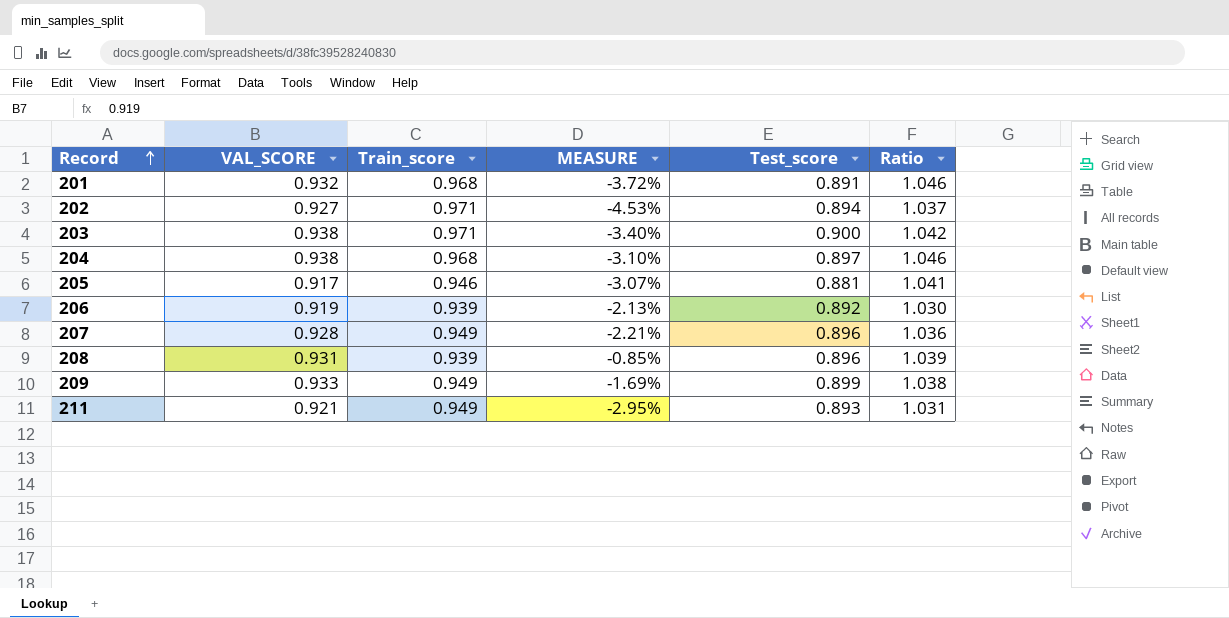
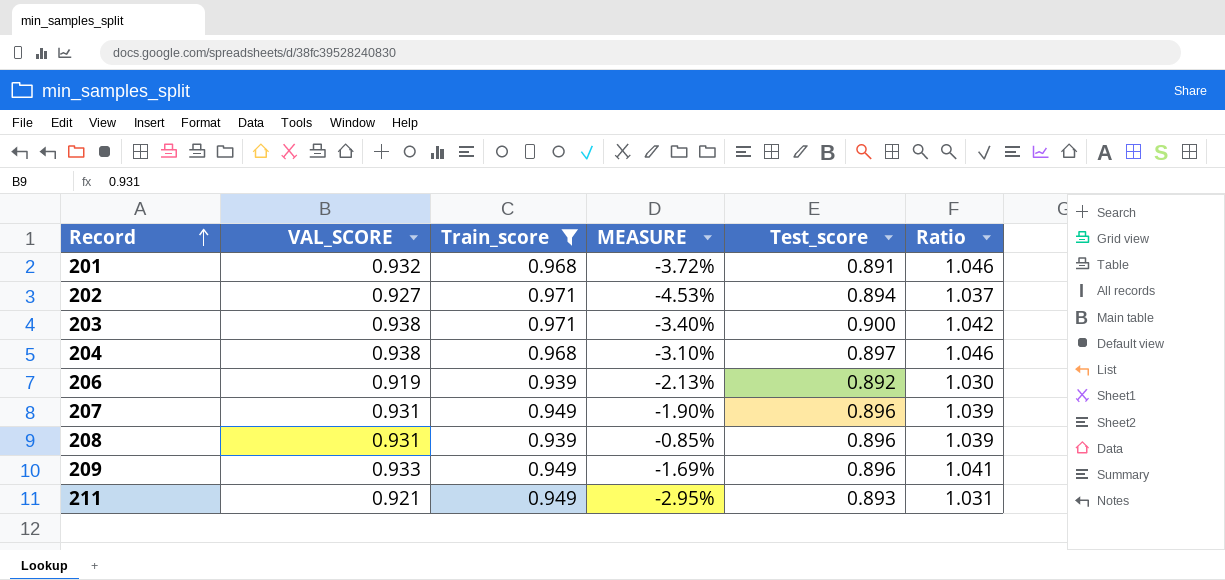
filter: none -> Train_score != 0.946
207 | VAL_SCORE: 0.928 -> 0.931
207 | MEASURE: -2.21% -> -1.90%
207 | Ratio: 1.036 -> 1.039
209 | Test_score: 0.899 -> 0.896
209 | Ratio: 1.038 -> 1.041

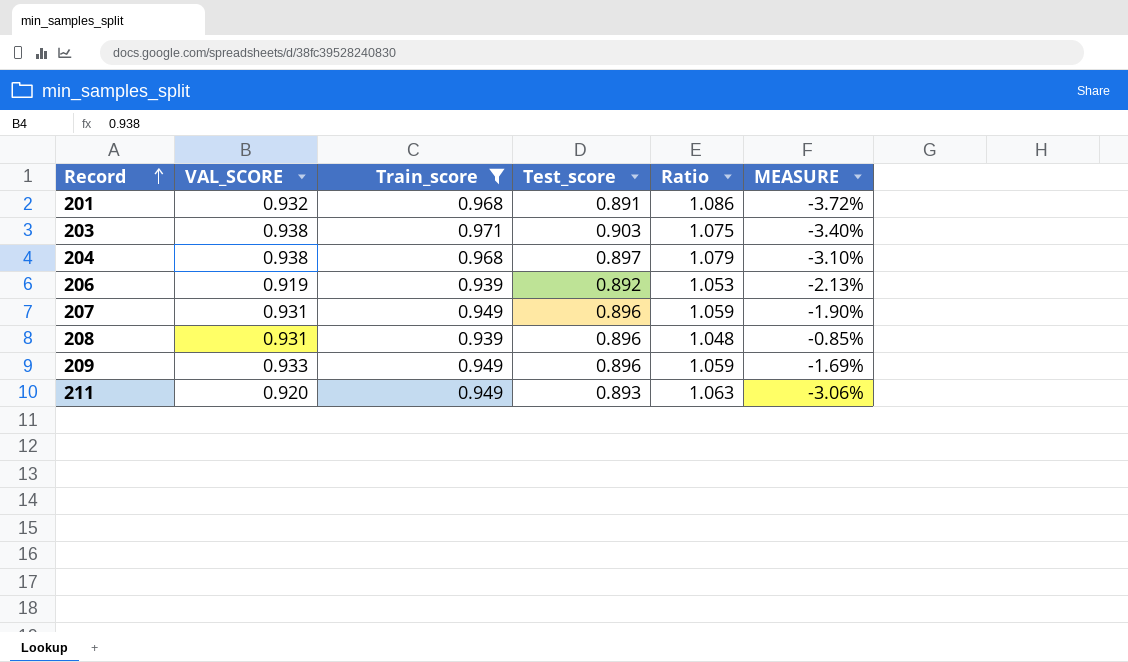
column Ratio | formula: [VAL_SCORE] / [Test_score] -> [Train_score] / [Test_score]
column MEASURE | position: 4 -> 6
row 202: 0.927 | 0.971 | -4.53% | 0.894 | 1.037 -> none
203 | Test_score: 0.900 -> 0.903
211 | VAL_SCORE: 0.921 -> 0.920
211 | MEASURE: -2.95% -> -3.06%

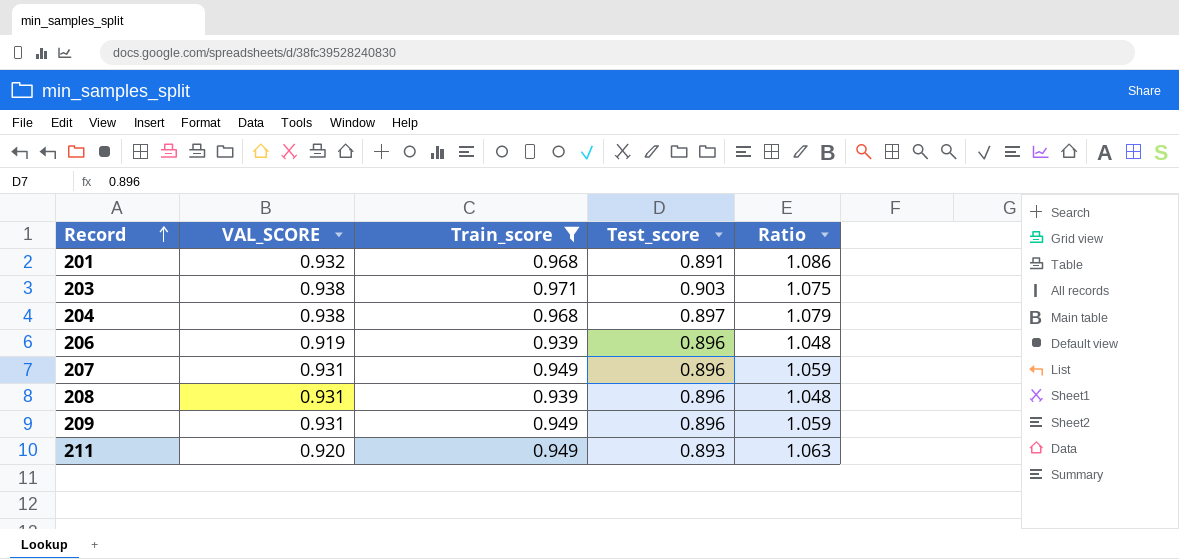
column MEASURE | formula: ([VAL_SCORE] - [Train_score]) / [Train_score] -> none
206 | Test_score: 0.892 -> 0.896
206 | Ratio: 1.053 -> 1.048
209 | VAL_SCORE: 0.933 -> 0.931

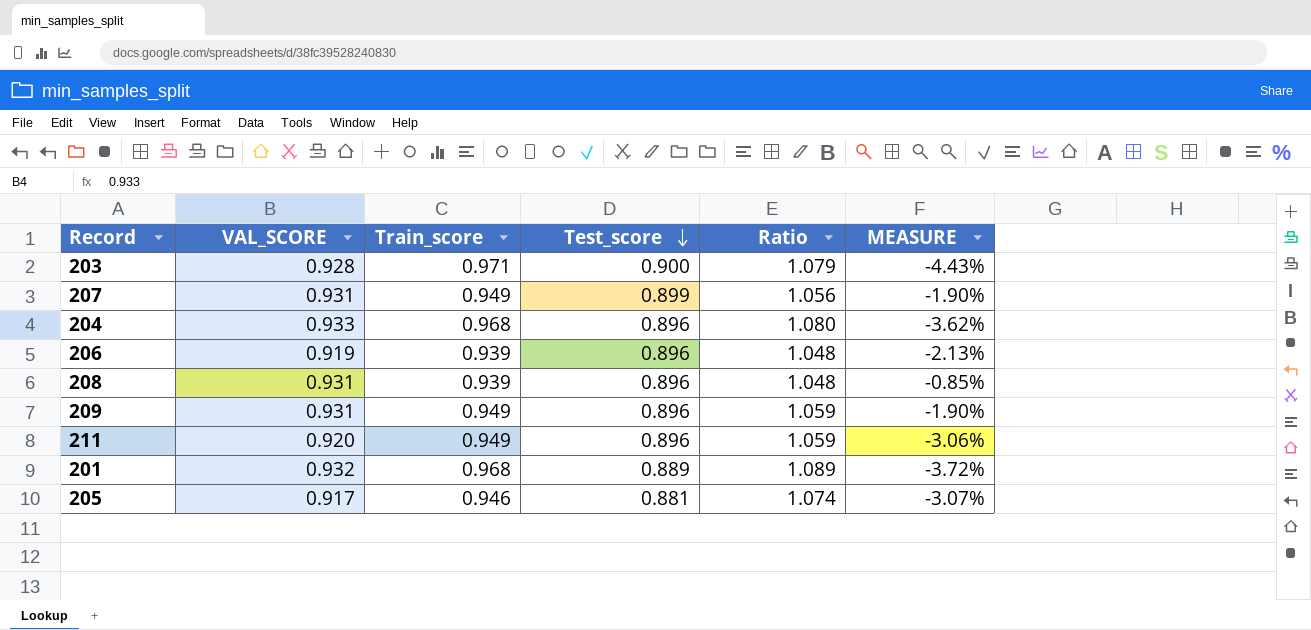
filter: Train_score != 0.946 -> none
row order: Record ascending -> Test_score descending
column MEASURE | formula: none -> ([VAL_SCORE] - [Train_score]) / [Train_score]
203 | VAL_SCORE: 0.938 -> 0.928
203 | Test_score: 0.903 -> 0.900
203 | Ratio: 1.075 -> 1.079
207 | Test_score: 0.896 -> 0.899
207 | Ratio: 1.059 -> 1.056
204 | VAL_SCORE: 0.938 -> 0.933
204 | Test_score: 0.897 -> 0.896
204 | Ratio: 1.079 -> 1.080
211 | Test_score: 0.893 -> 0.896
211 | Ratio: 1.063 -> 1.059
201 | Test_score: 0.891 -> 0.889
201 | Ratio: 1.086 -> 1.089

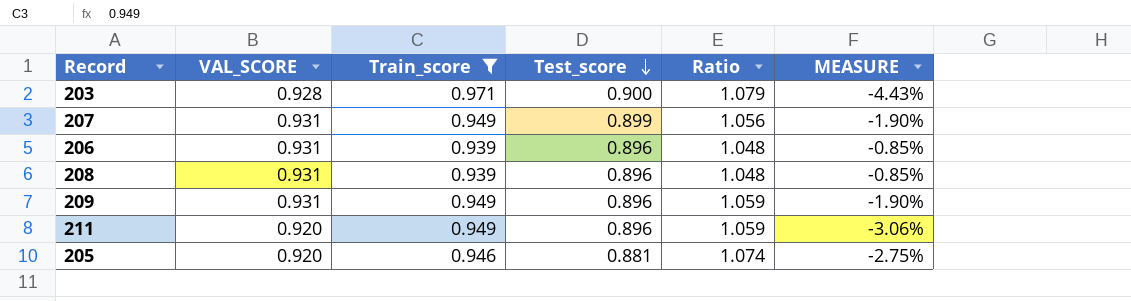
filter: none -> Train_score != 0.968
206 | VAL_SCORE: 0.919 -> 0.931
206 | MEASURE: -2.13% -> -0.85%
205 | VAL_SCORE: 0.917 -> 0.920
205 | MEASURE: -3.07% -> -2.75%

